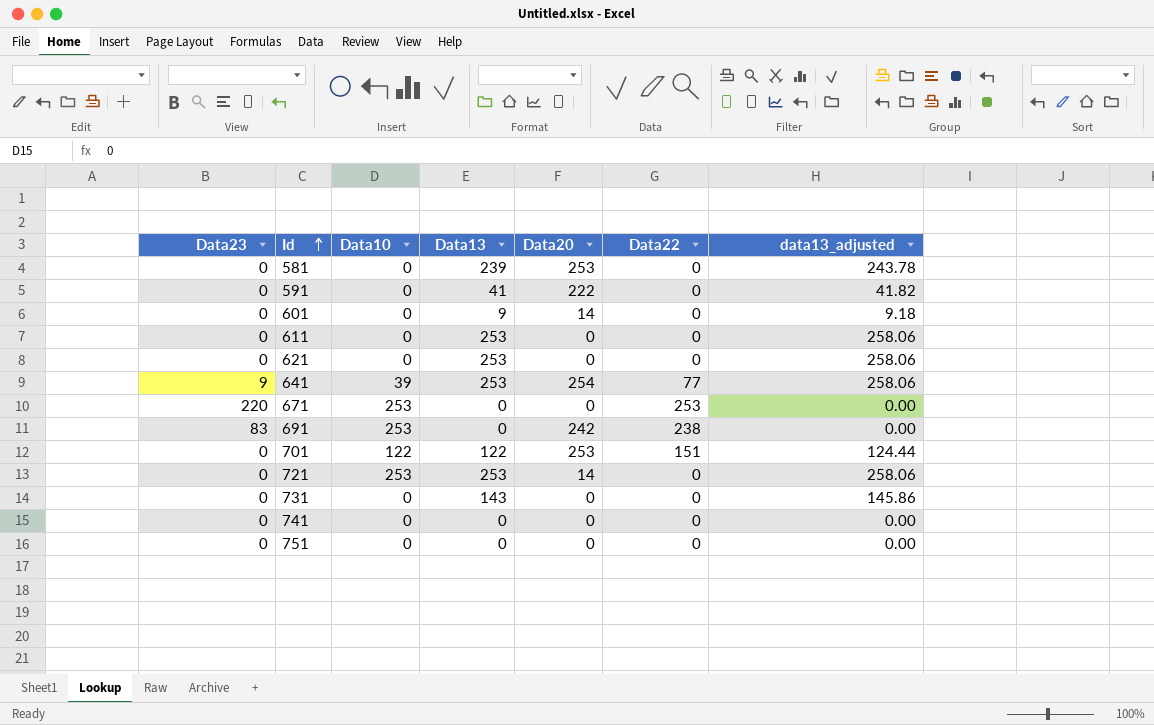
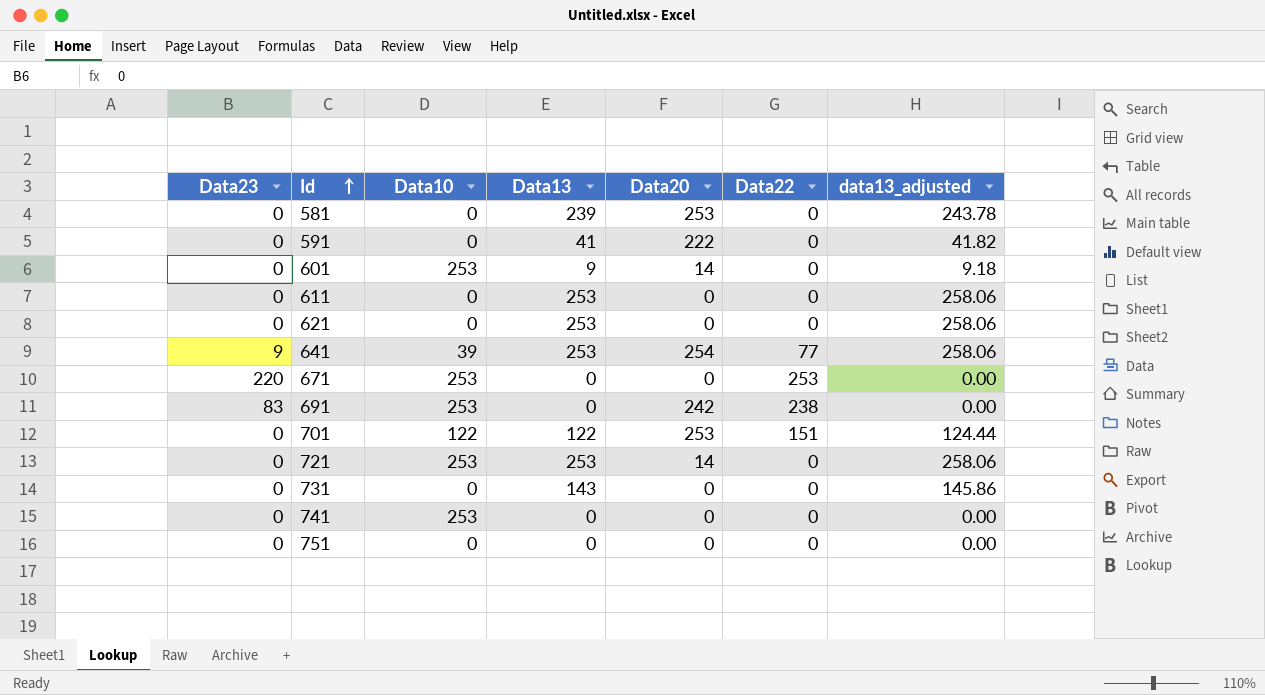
601 | Data10: 0 -> 253
741 | Data10: 0 -> 253

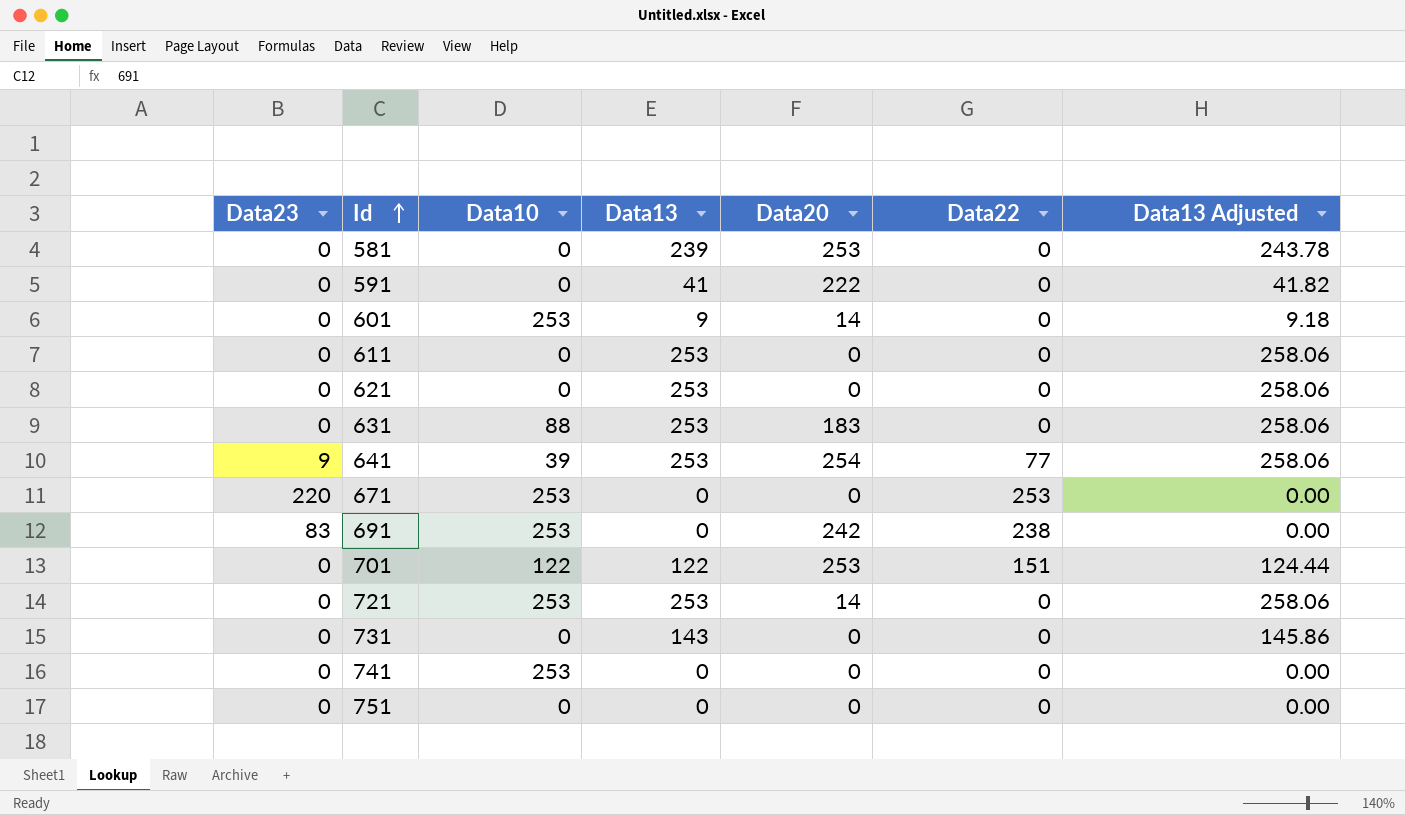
column name: data13_adjusted -> Data13 Adjusted
row 631: none -> 0 | 88 | 253 | 183 | 0 | 258.06

